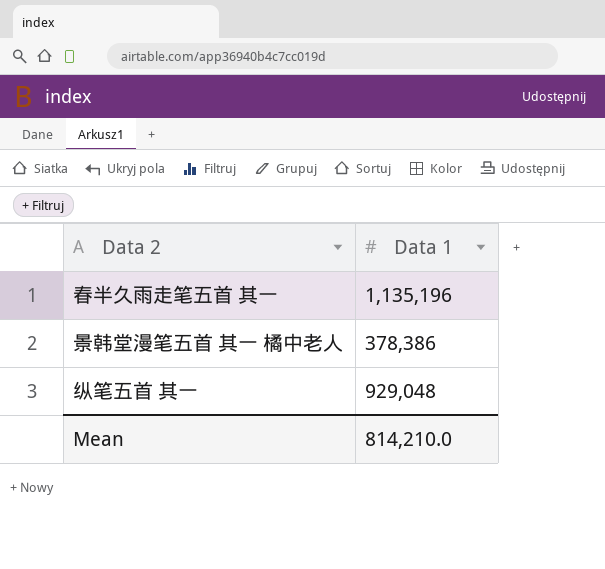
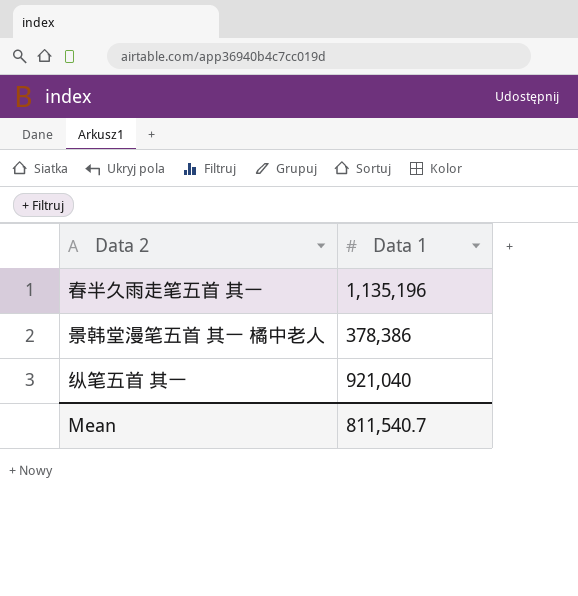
纵笔五首 其一 | Data 1: 929,048 -> 921,040
Mean | Data 1: 814,210.0 -> 811,540.7

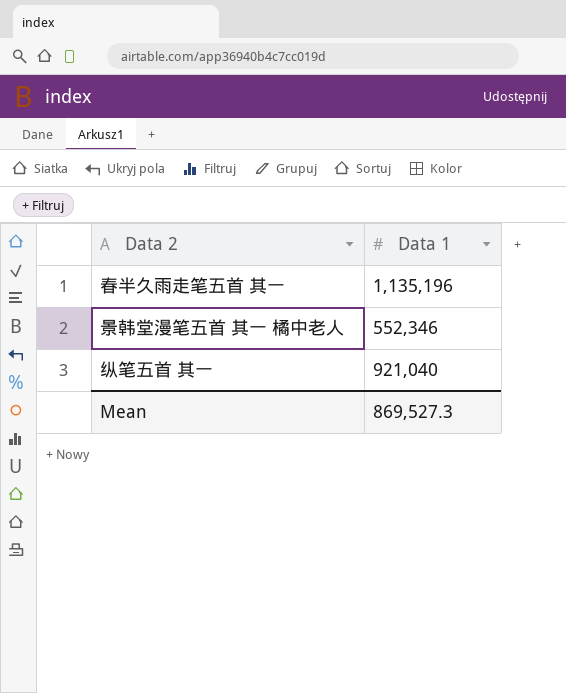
景韩堂漫笔五首 其一 橘中老人 | Data 1: 378,386 -> 552,346
Mean | Data 1: 811,540.7 -> 869,527.3

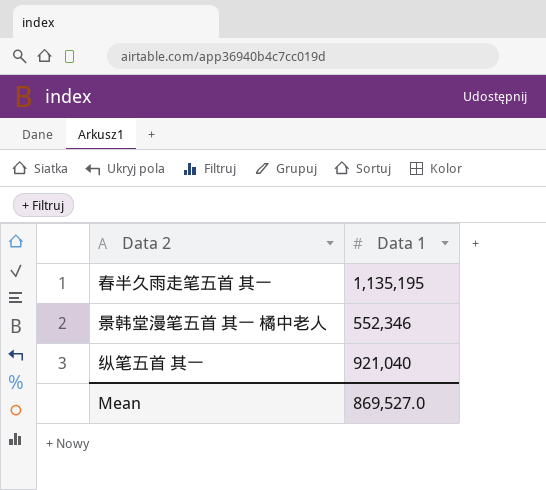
春半久雨走笔五首 其一 | Data 1: 1,135,196 -> 1,135,195
Mean | Data 1: 869,527.3 -> 869,527.0

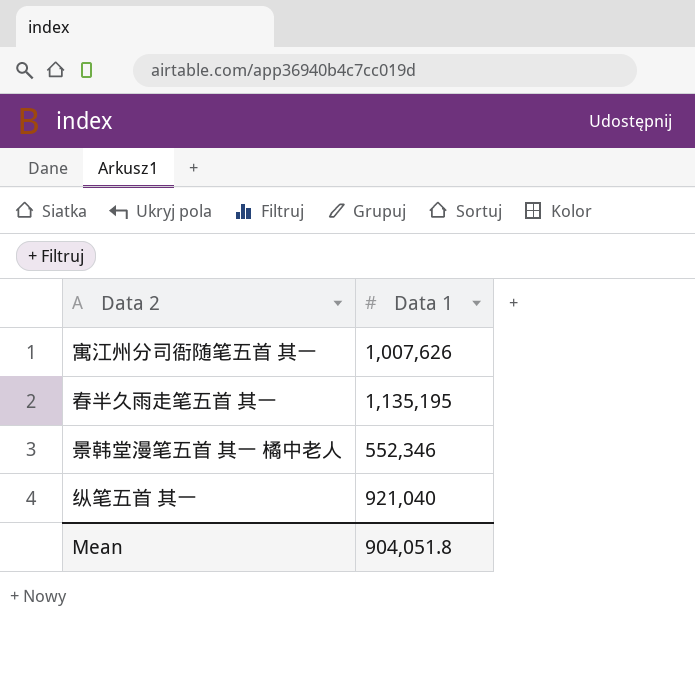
row 寓江州分司衙随笔五首 其一: none -> 1,007,626
Mean | Data 1: 869,527.0 -> 904,051.8

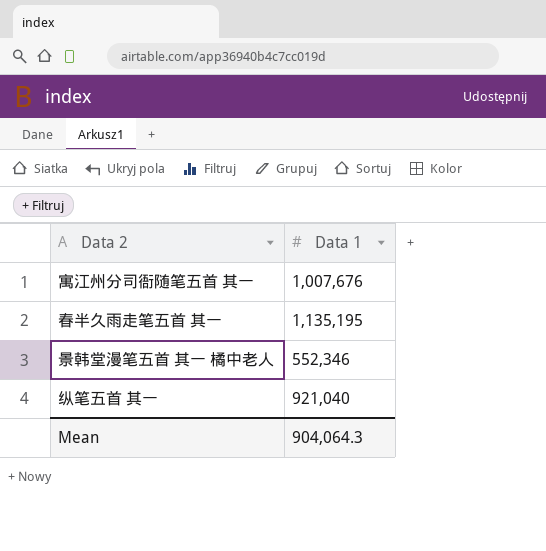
寓江州分司衙随笔五首 其一 | Data 1: 1,007,626 -> 1,007,676
Mean | Data 1: 904,051.8 -> 904,064.3

